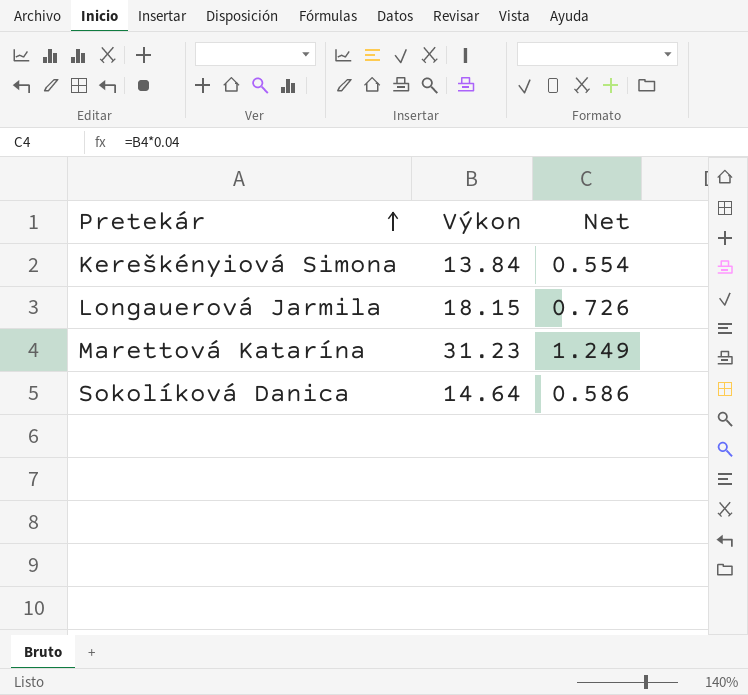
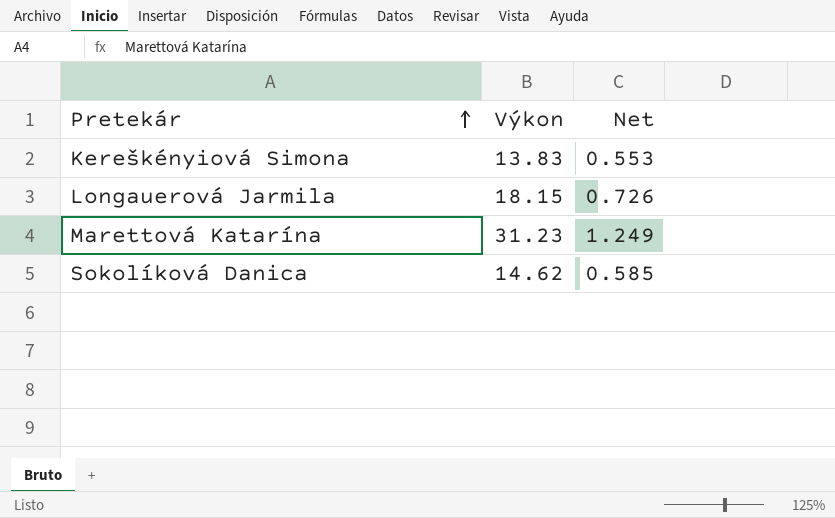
Kereškényiová Simona | Výkon: 13.84 -> 13.83
Kereškényiová Simona | Net: 0.554 -> 0.553
Sokolíková Danica | Výkon: 14.64 -> 14.62
Sokolíková Danica | Net: 0.586 -> 0.585

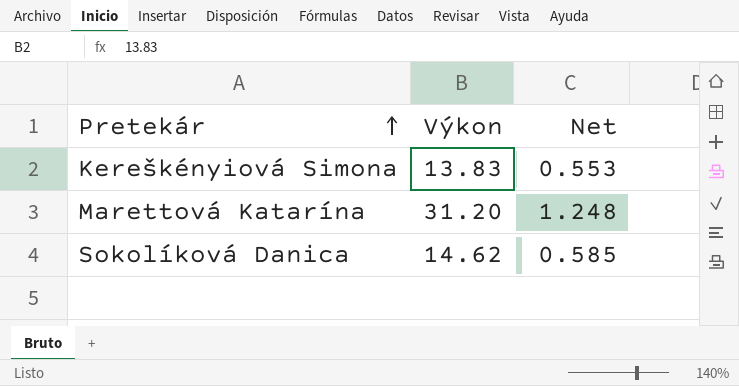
row Longauerová Jarmila: 18.15 | 0.726 -> none
Marettová Katarína | Výkon: 31.23 -> 31.20
Marettová Katarína | Net: 1.249 -> 1.248

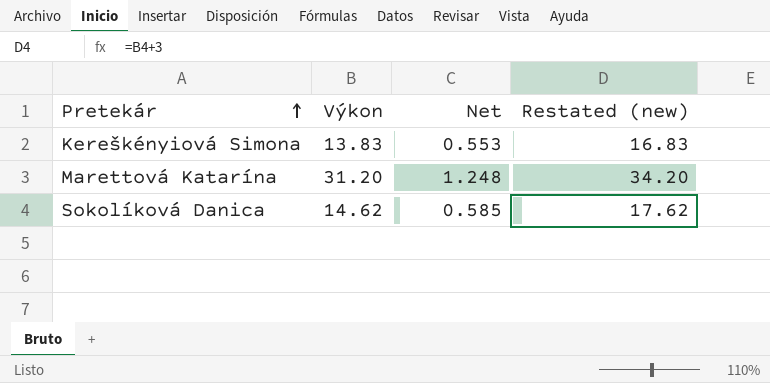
column Restated (new) | formula: none -> [Výkon] + 3

